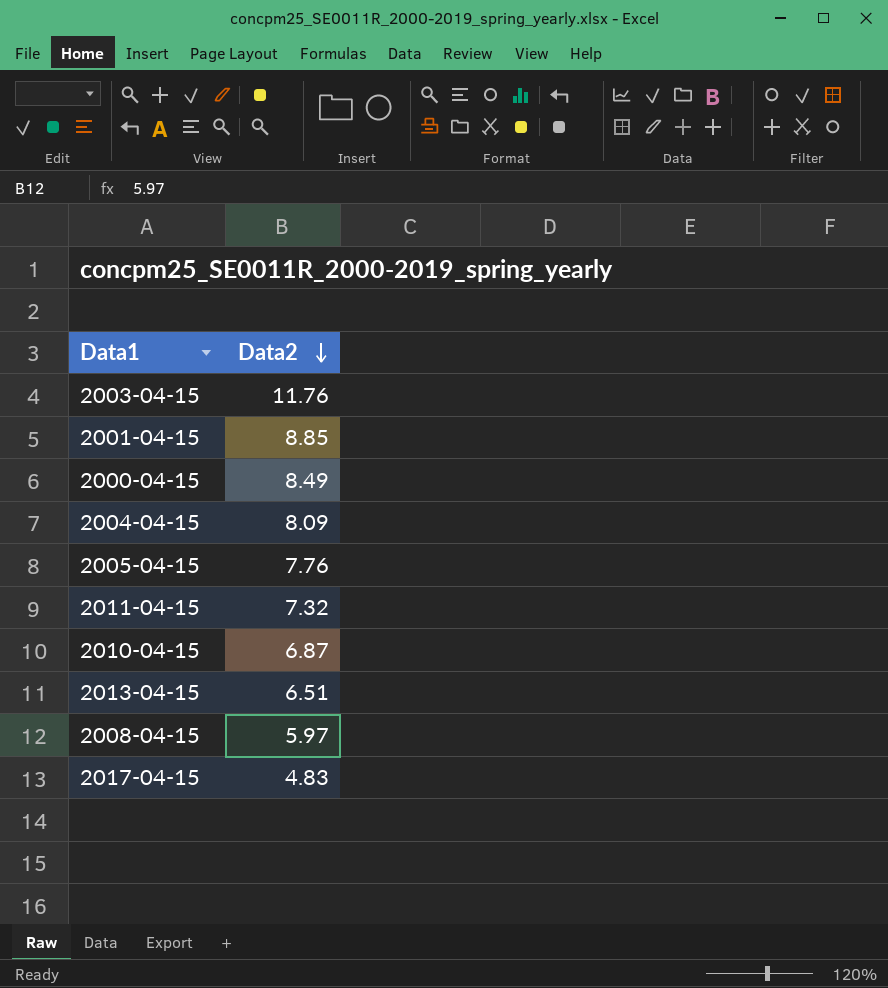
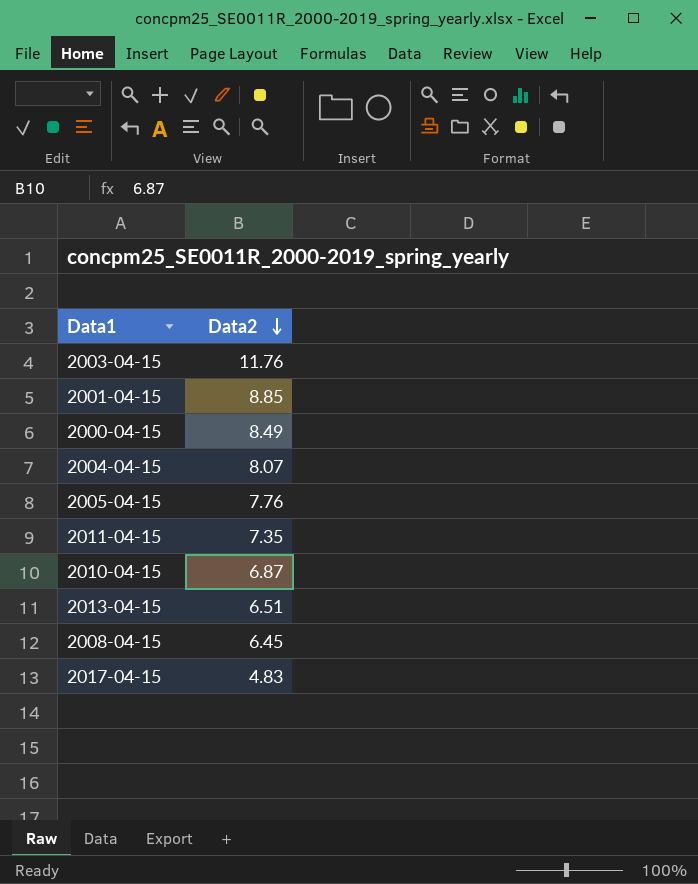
2004-04-15 | Data2: 8.09 -> 8.07
2011-04-15 | Data2: 7.32 -> 7.35
2008-04-15 | Data2: 5.97 -> 6.45

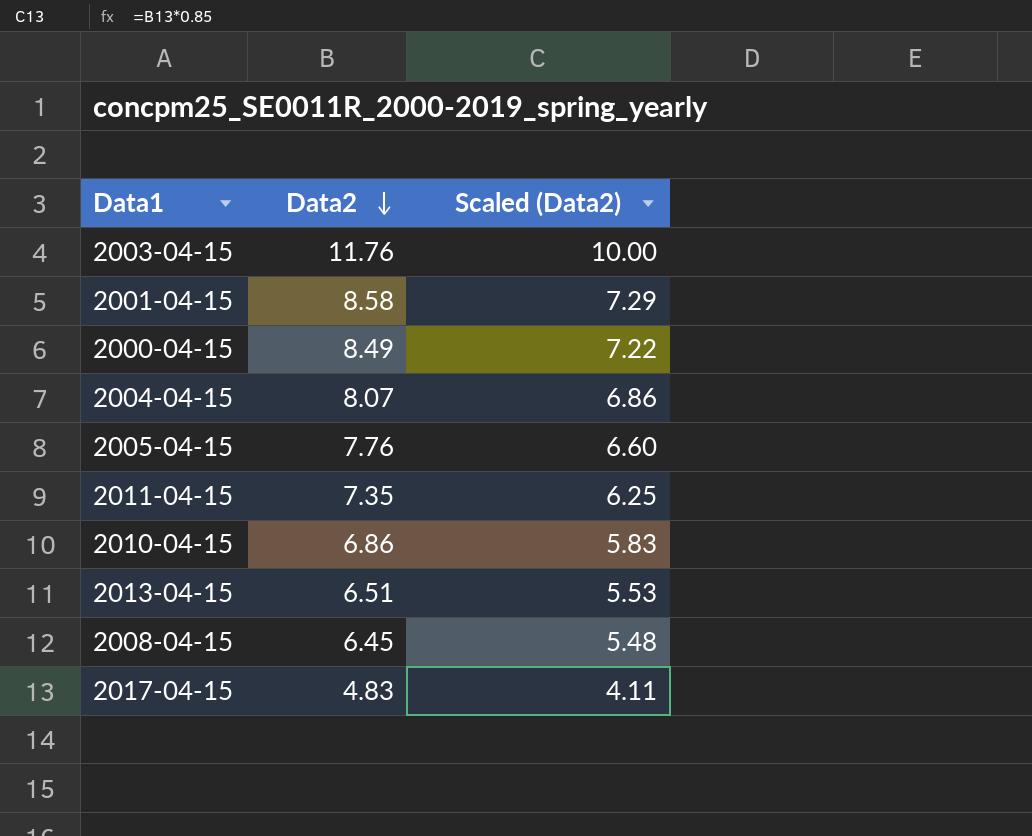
column Scaled (Data2) | formula: none -> [Data2] * 0.85
2001-04-15 | Data2: 8.85 -> 8.58
2010-04-15 | Data2: 6.87 -> 6.86

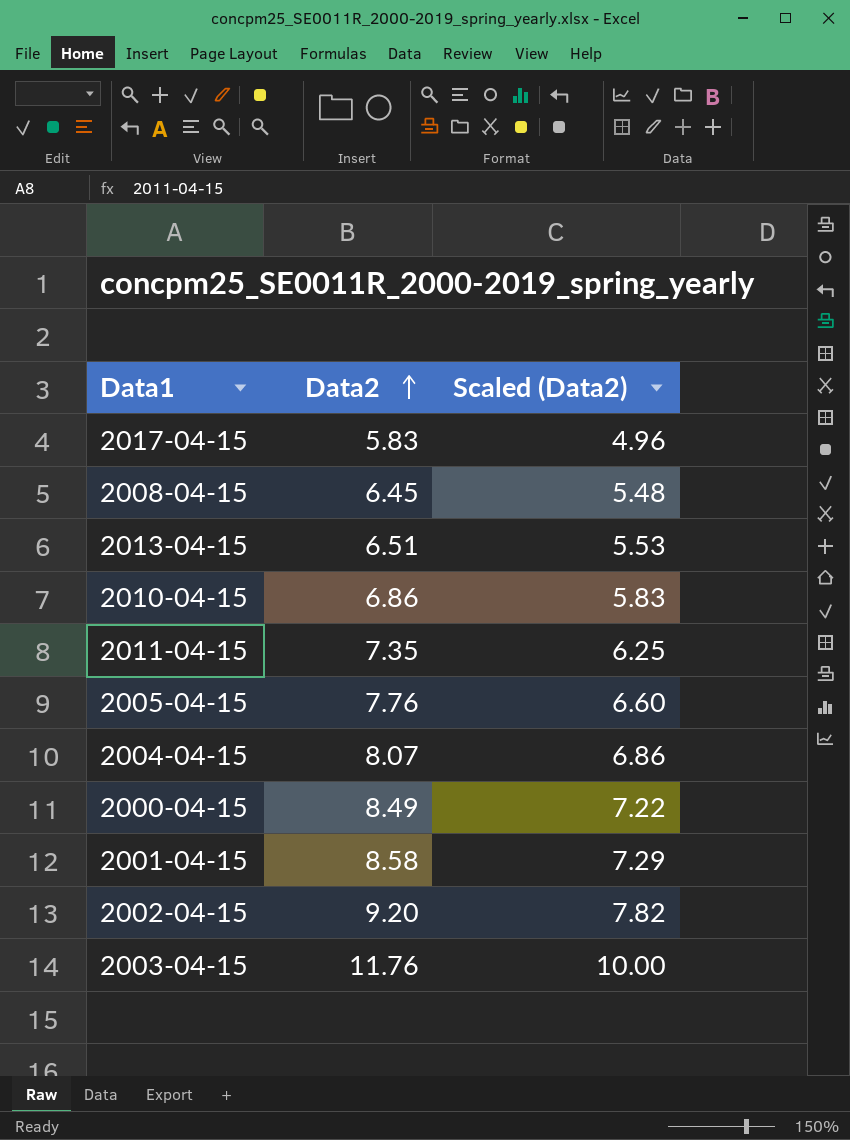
row order: Data2 descending -> Data2 ascending
2017-04-15 | Data2: 4.83 -> 5.83
2017-04-15 | Scaled (Data2): 4.11 -> 4.96
row 2002-04-15: none -> 9.20 | 7.82

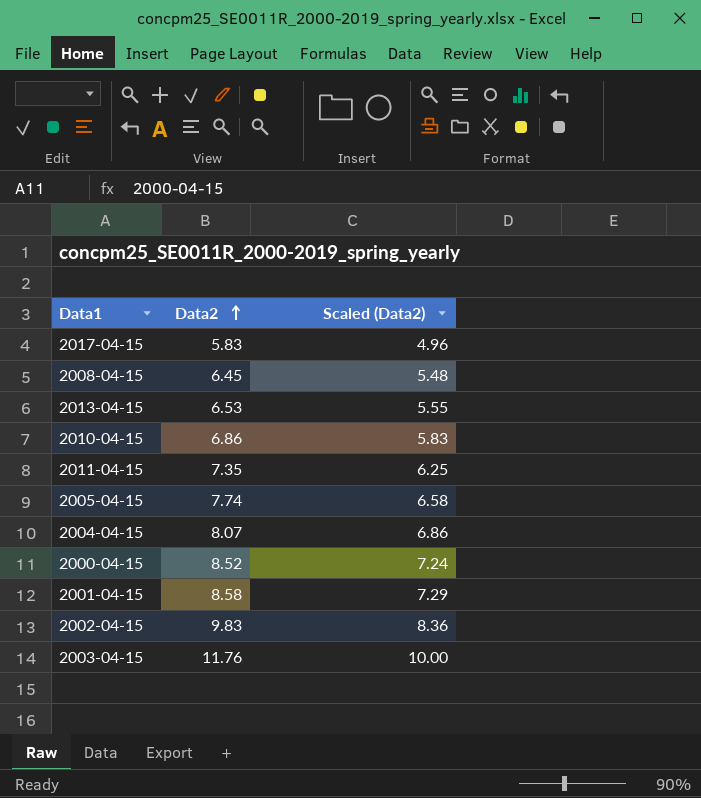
2013-04-15 | Data2: 6.51 -> 6.53
2013-04-15 | Scaled (Data2): 5.53 -> 5.55
2005-04-15 | Data2: 7.76 -> 7.74
2005-04-15 | Scaled (Data2): 6.60 -> 6.58
2000-04-15 | Data2: 8.49 -> 8.52
2000-04-15 | Scaled (Data2): 7.22 -> 7.24
2002-04-15 | Data2: 9.20 -> 9.83
2002-04-15 | Scaled (Data2): 7.82 -> 8.36

